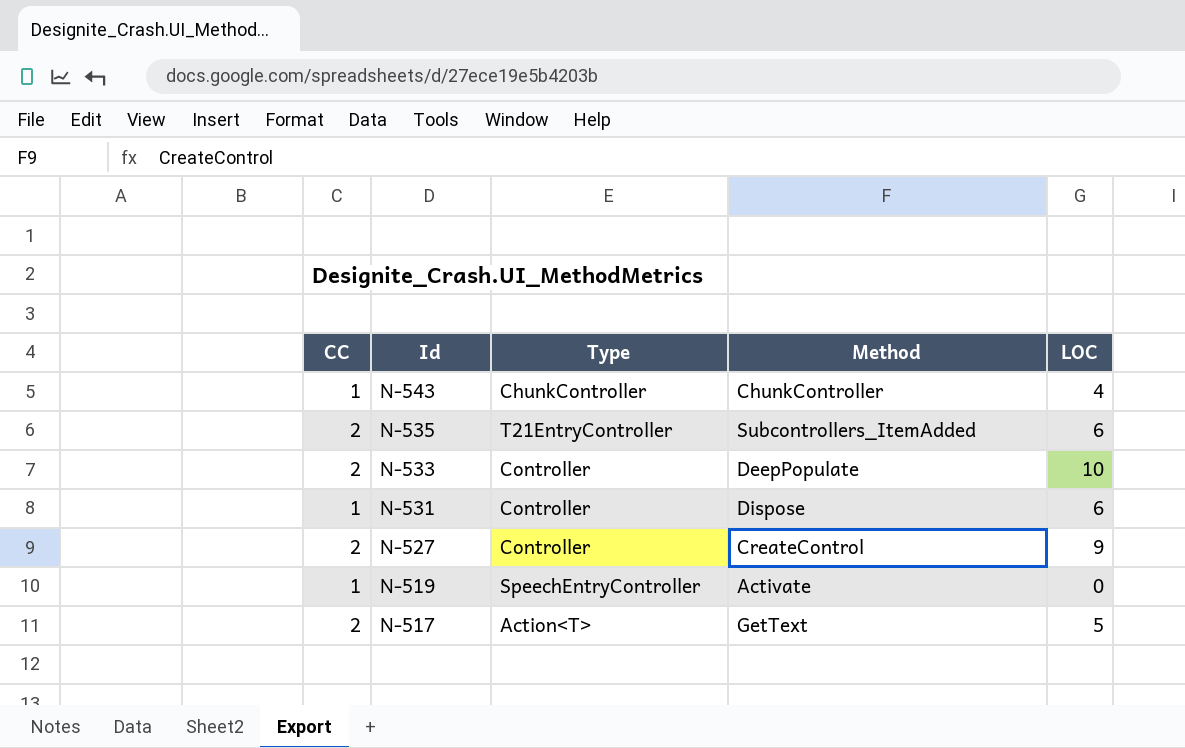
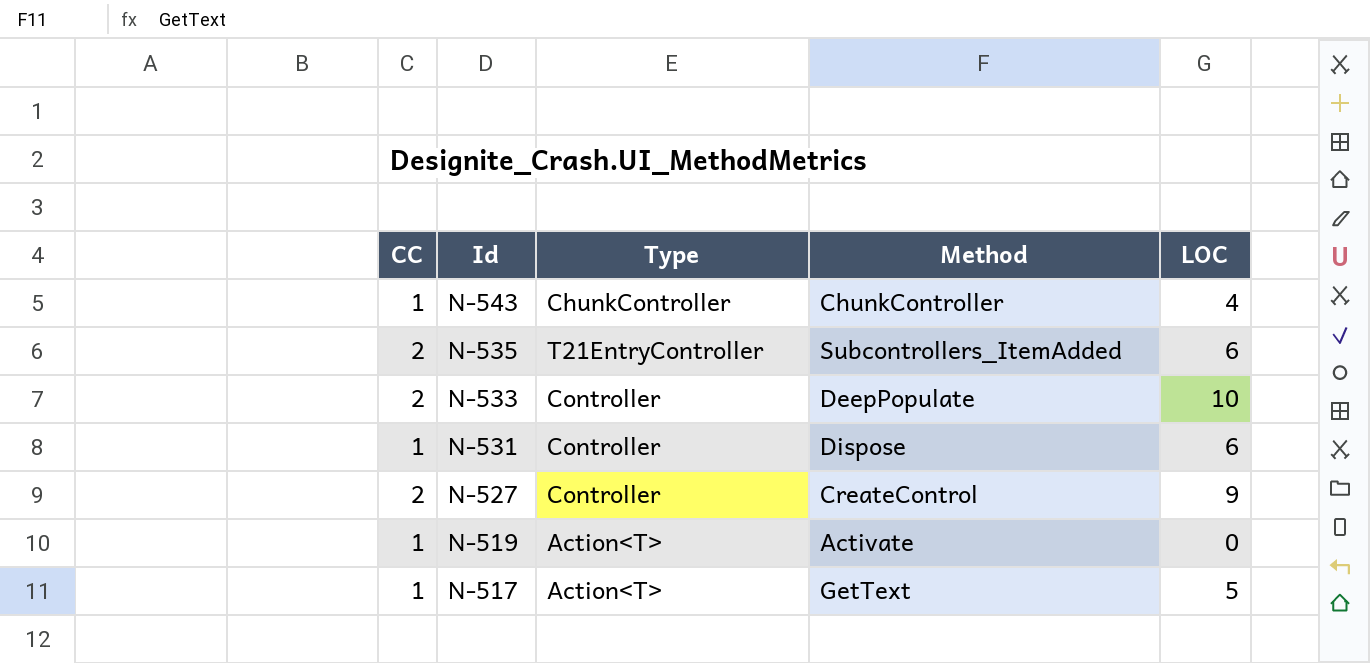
N-519 | Type: SpeechEntryController -> Action<T>
N-517 | CC: 2 -> 1

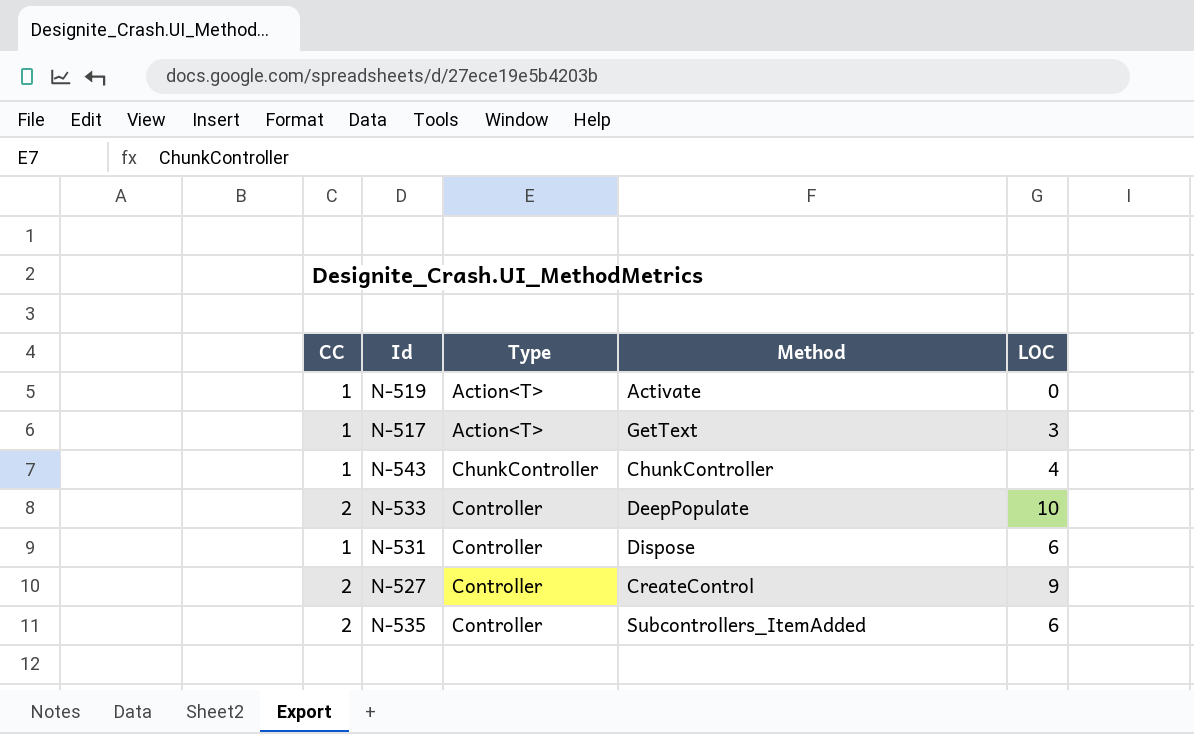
row order: Id descending -> Type ascending
N-517 | LOC: 5 -> 3
N-535 | Type: T21EntryController -> Controller

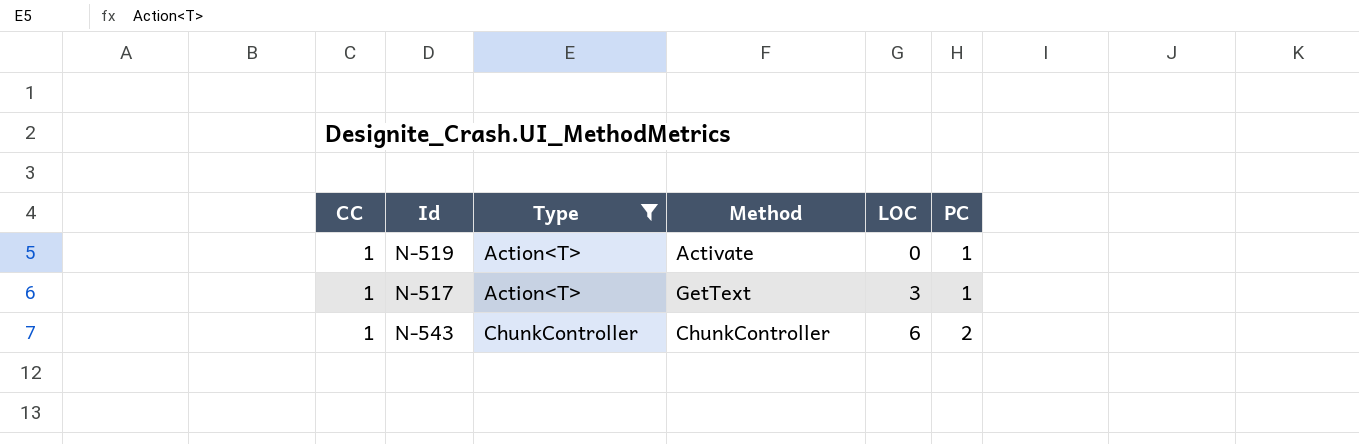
filter: none -> Type != Controller
column PC | position: none -> 6
N-543 | LOC: 4 -> 6

